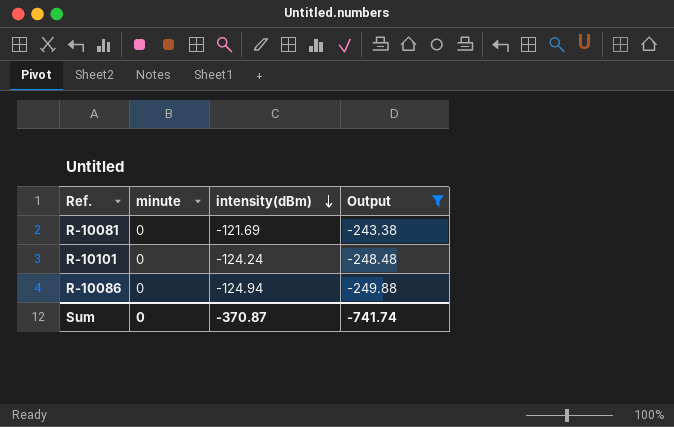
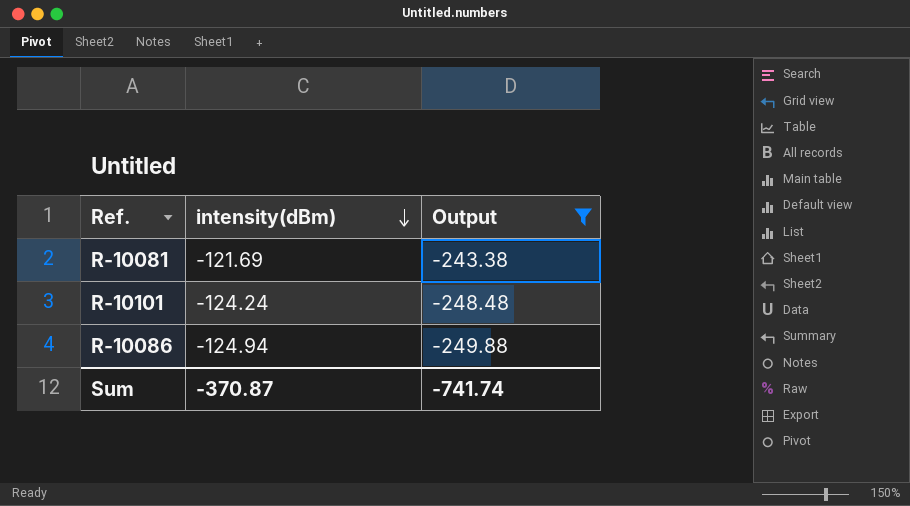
column minute | position: 2 -> none

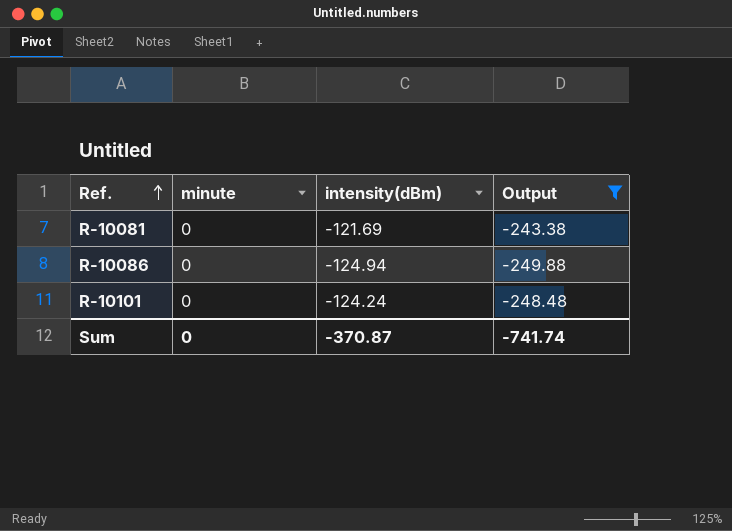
row order: intensity(dBm) descending -> Ref. ascending
column minute | position: none -> 2

